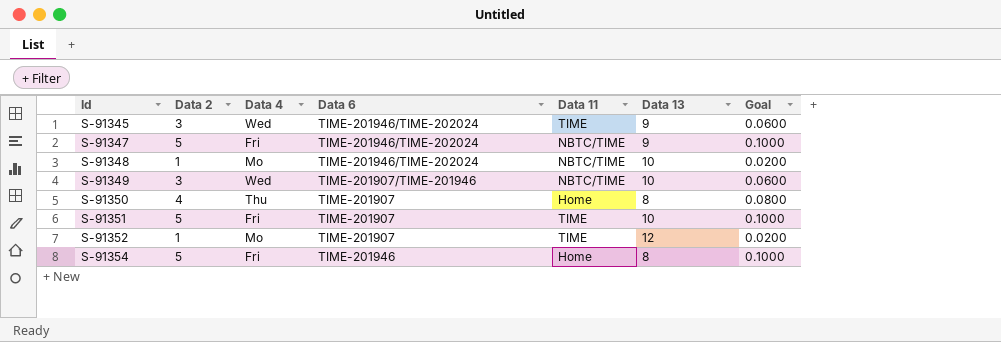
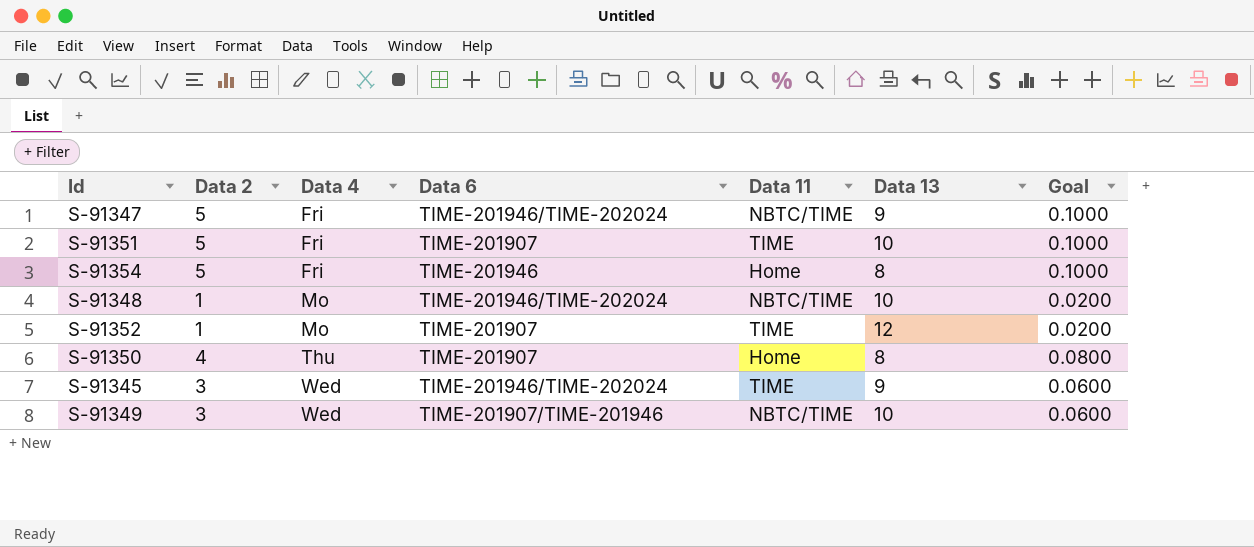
row order: Id ascending -> Data 4 ascending

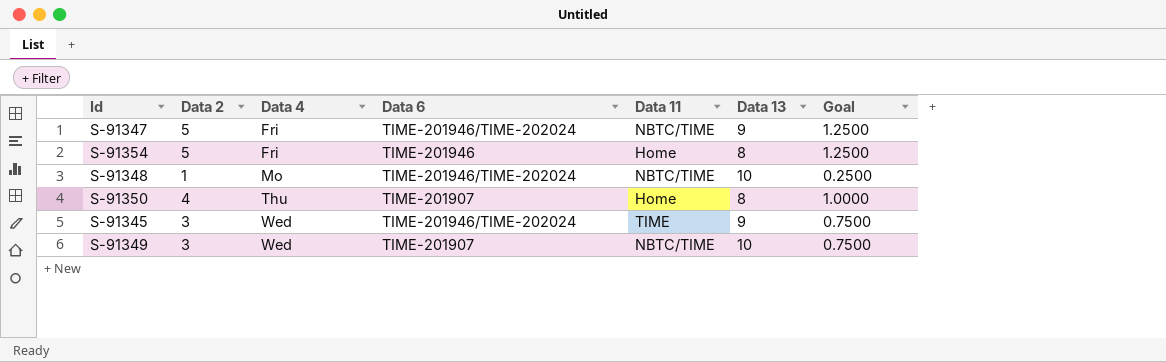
column Goal | formula: [Data 2] * 0.02 -> [Data 2] * 0.25
row S-91351: 5 | Fri | TIME-201907 | TIME | 10 | 0.1000 -> none
row S-91352: 1 | Mo | TIME-201907 | TIME | 12 | 0.0200 -> none
S-91349 | Data 6: TIME-201907/TIME-201946 -> TIME-201907

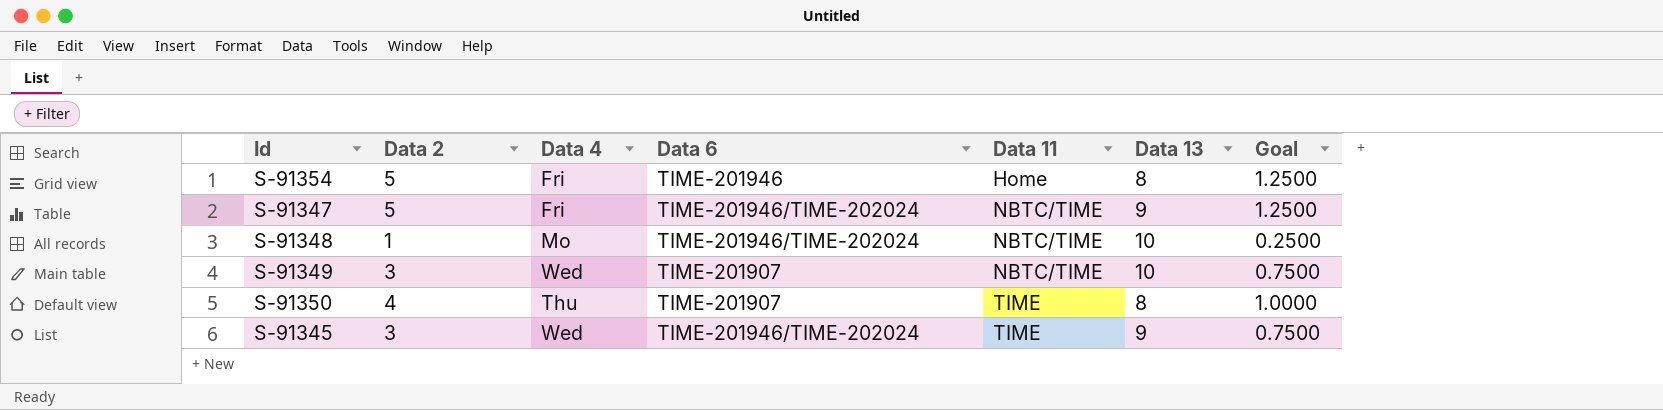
row order: Data 4 ascending -> Data 11 ascending
S-91350 | Data 11: Home -> TIME

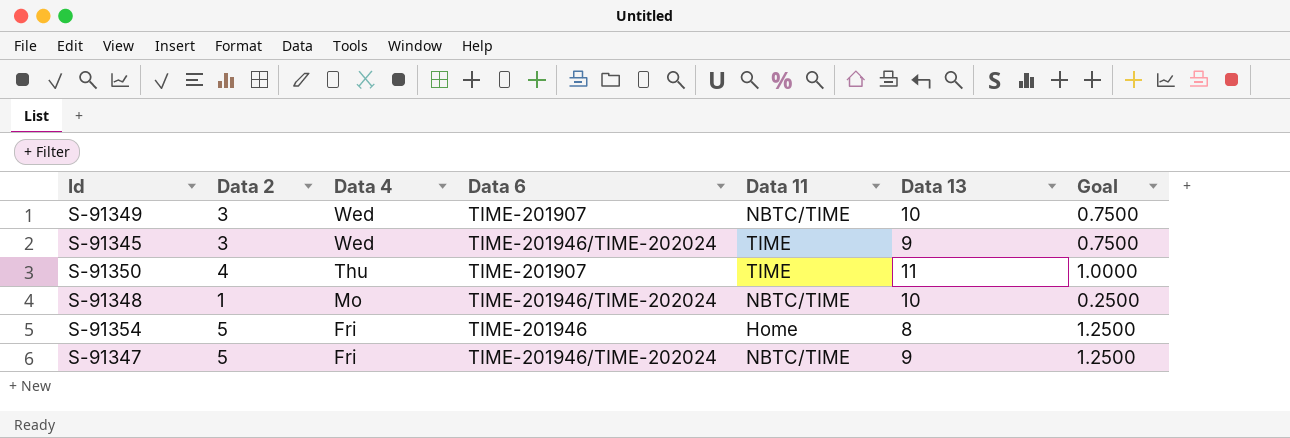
row order: Data 11 ascending -> Data 4 descending
S-91350 | Data 13: 8 -> 11

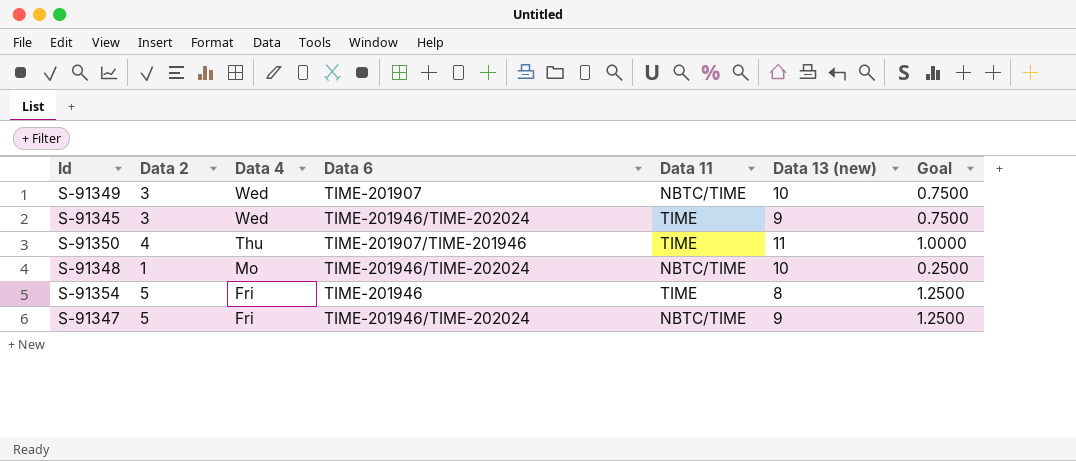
column name: Data 13 -> Data 13 (new)
S-91350 | Data 6: TIME-201907 -> TIME-201907/TIME-201946
S-91354 | Data 11: Home -> TIME

